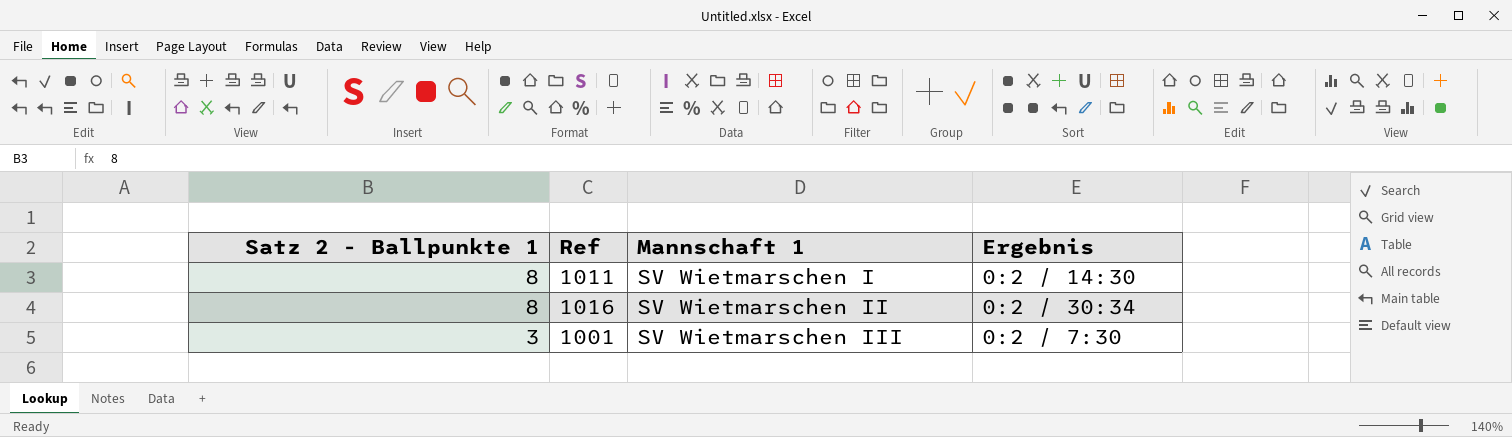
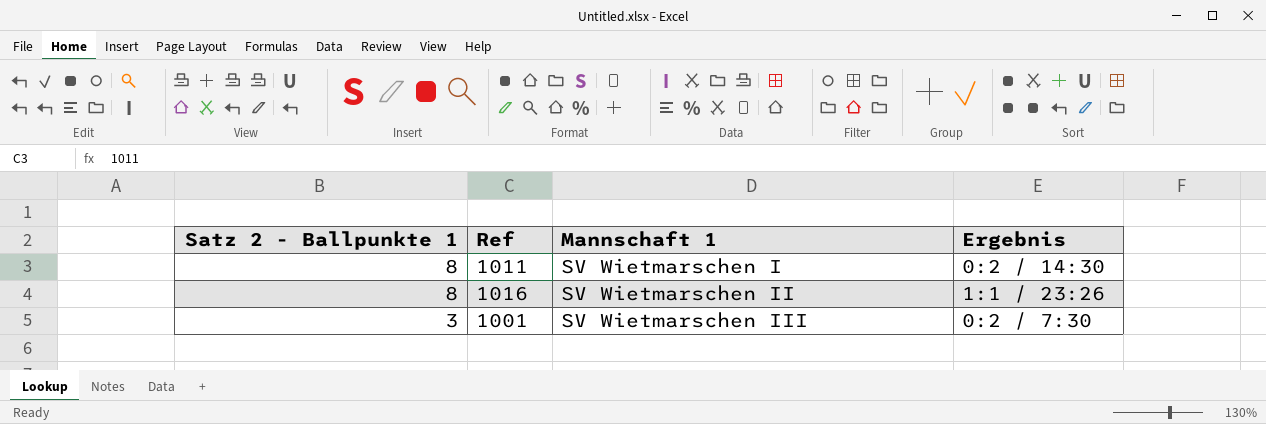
1016 | Ergebnis: 0:2 / 30:34 -> 1:1 / 23:26

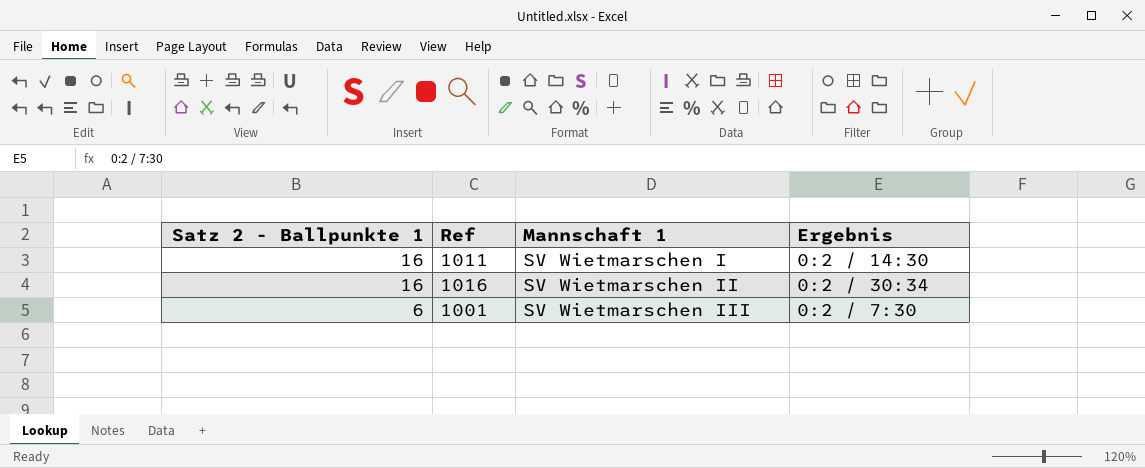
1011 | Satz 2 - Ballpunkte 1: 8 -> 16
1016 | Satz 2 - Ballpunkte 1: 8 -> 16
1016 | Ergebnis: 1:1 / 23:26 -> 0:2 / 30:34
1001 | Satz 2 - Ballpunkte 1: 3 -> 6

